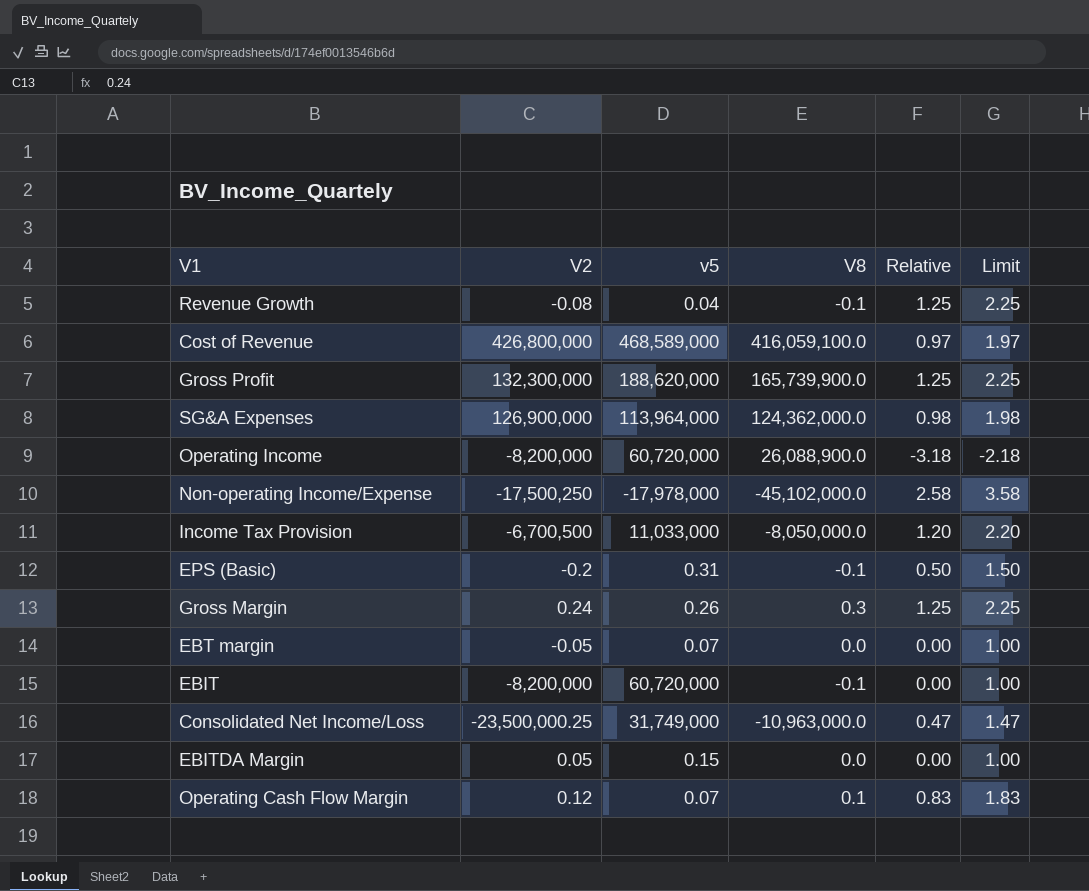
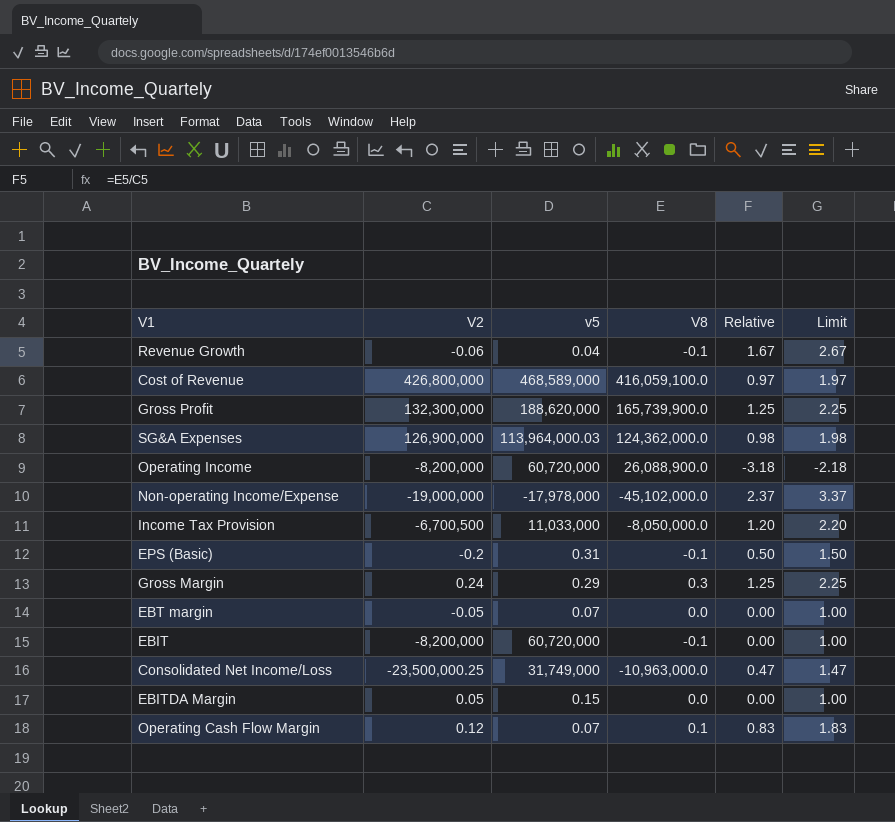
Revenue Growth | V2: -0.08 -> -0.06
Revenue Growth | Relative: 1.25 -> 1.67
Revenue Growth | Limit: 2.25 -> 2.67
SG&A Expenses | v5: 113,964,000 -> 113,964,000.03
Non-operating Income/Expense | V2: -17,500,250 -> -19,000,000
Non-operating Income/Expense | Relative: 2.58 -> 2.37
Non-operating Income/Expense | Limit: 3.58 -> 3.37
Gross Margin | v5: 0.26 -> 0.29

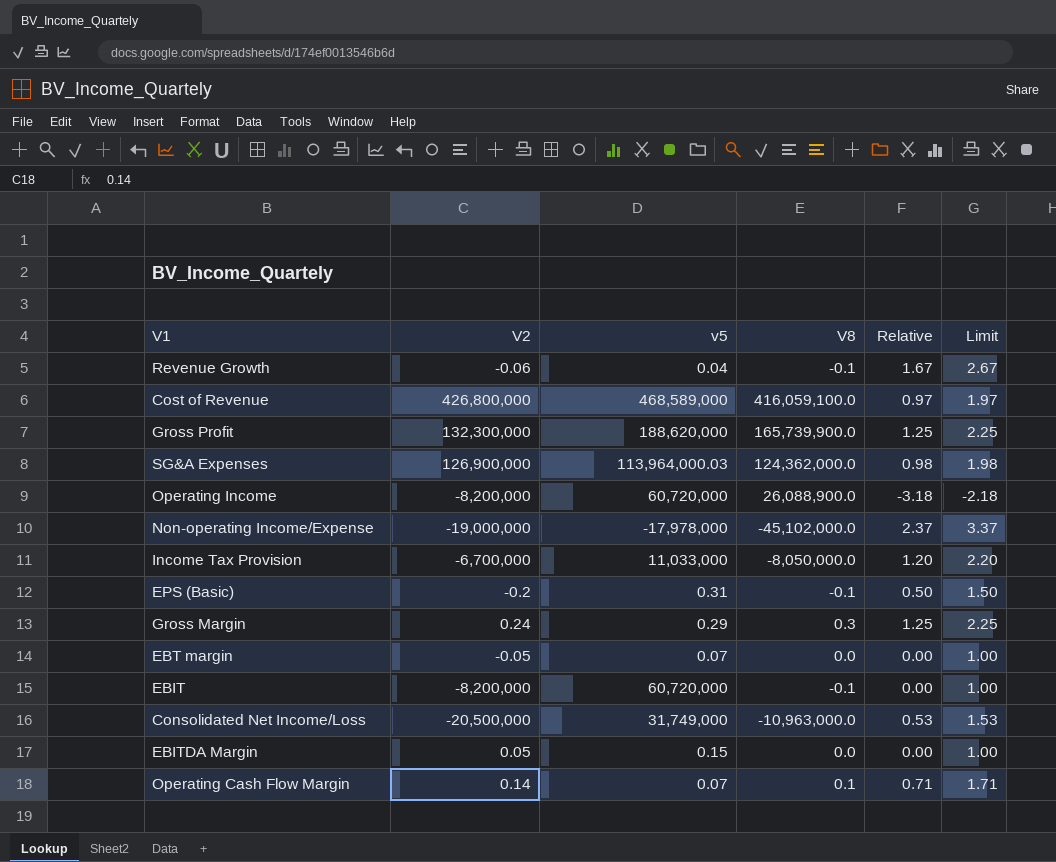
Income Tax Provision | V2: -6,700,500 -> -6,700,000
Consolidated Net Income/Loss | V2: -23,500,000.25 -> -20,500,000
Consolidated Net Income/Loss | Relative: 0.47 -> 0.53
Consolidated Net Income/Loss | Limit: 1.47 -> 1.53
Operating Cash Flow Margin | V2: 0.12 -> 0.14
Operating Cash Flow Margin | Relative: 0.83 -> 0.71
Operating Cash Flow Margin | Limit: 1.83 -> 1.71

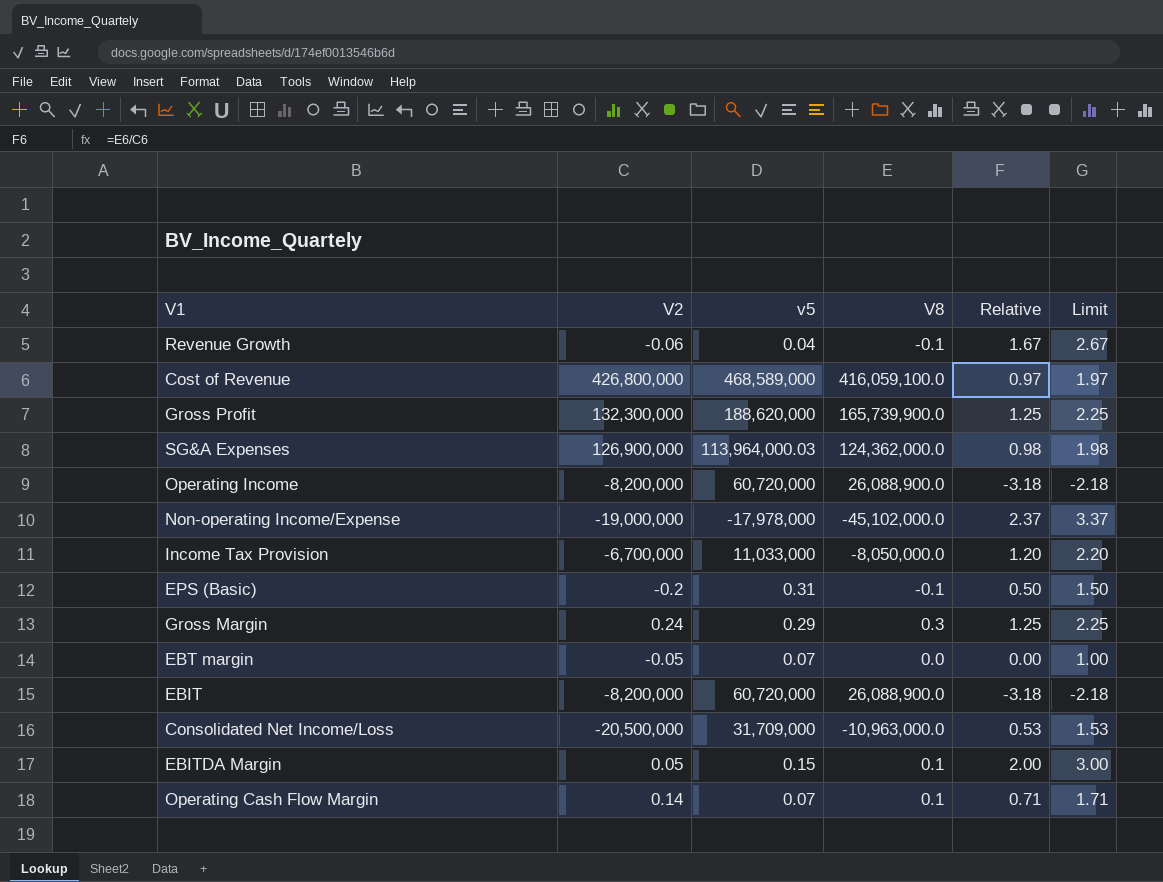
EBIT | V8: -0.1 -> 26,088,900.0
EBIT | Relative: 0.00 -> -3.18
EBIT | Limit: 1.00 -> -2.18
Consolidated Net Income/Loss | v5: 31,749,000 -> 31,709,000
EBITDA Margin | V8: 0.0 -> 0.1
EBITDA Margin | Relative: 0.00 -> 2.00
EBITDA Margin | Limit: 1.00 -> 3.00

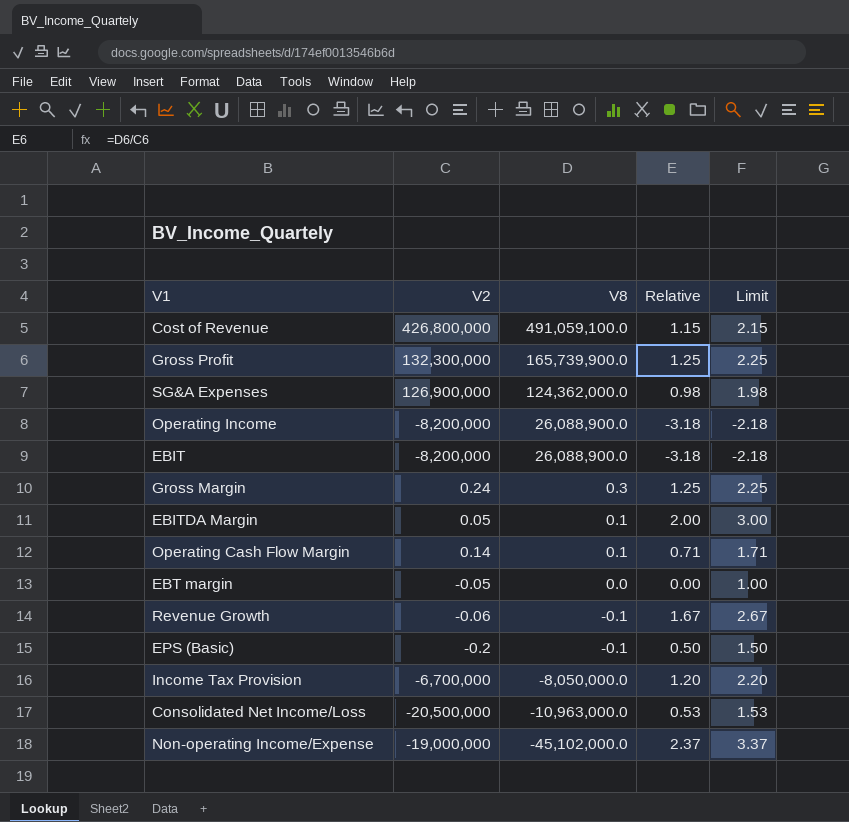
row order: none -> V8 descending
column v5 | position: 3 -> none
Cost of Revenue | V8: 416,059,100.0 -> 491,059,100.0
Cost of Revenue | Relative: 0.97 -> 1.15
Cost of Revenue | Limit: 1.97 -> 2.15

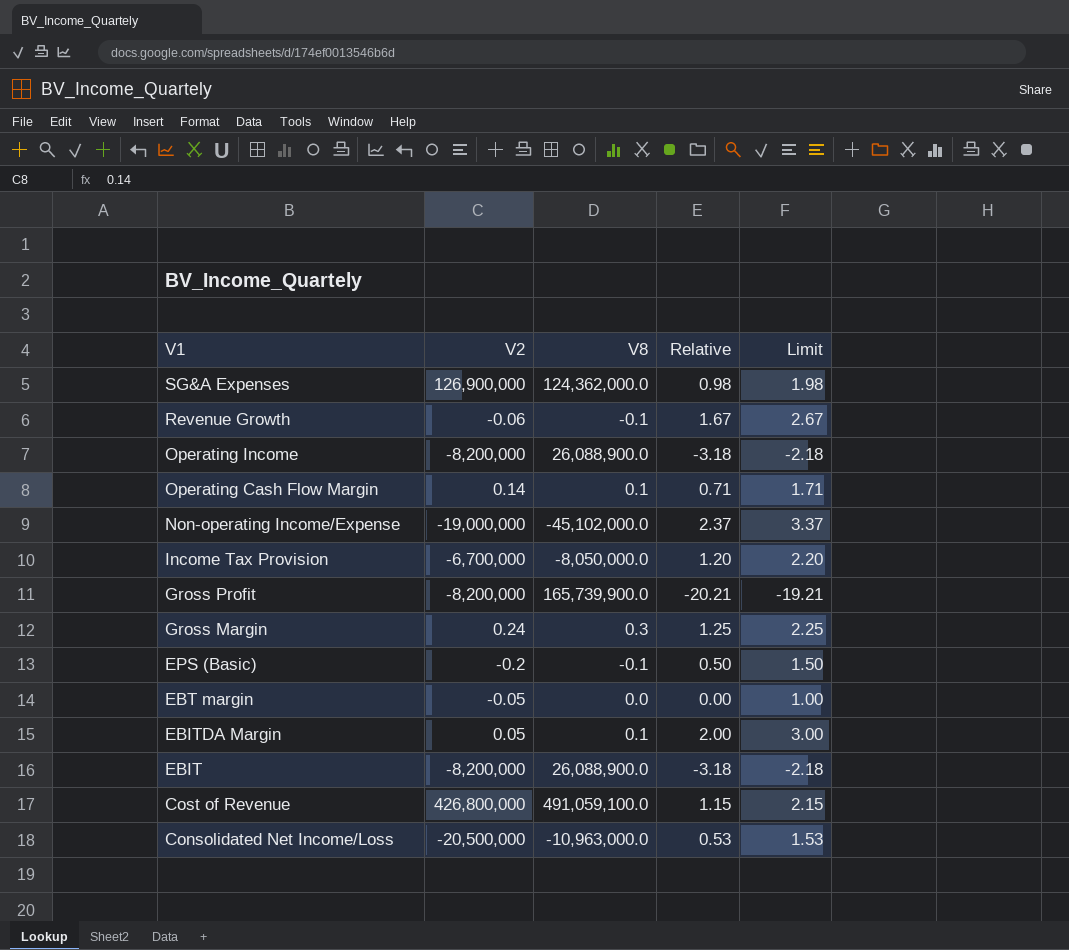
row order: V8 descending -> V1 descending
Gross Profit | V2: 132,300,000 -> -8,200,000
Gross Profit | Relative: 1.25 -> -20.21
Gross Profit | Limit: 2.25 -> -19.21

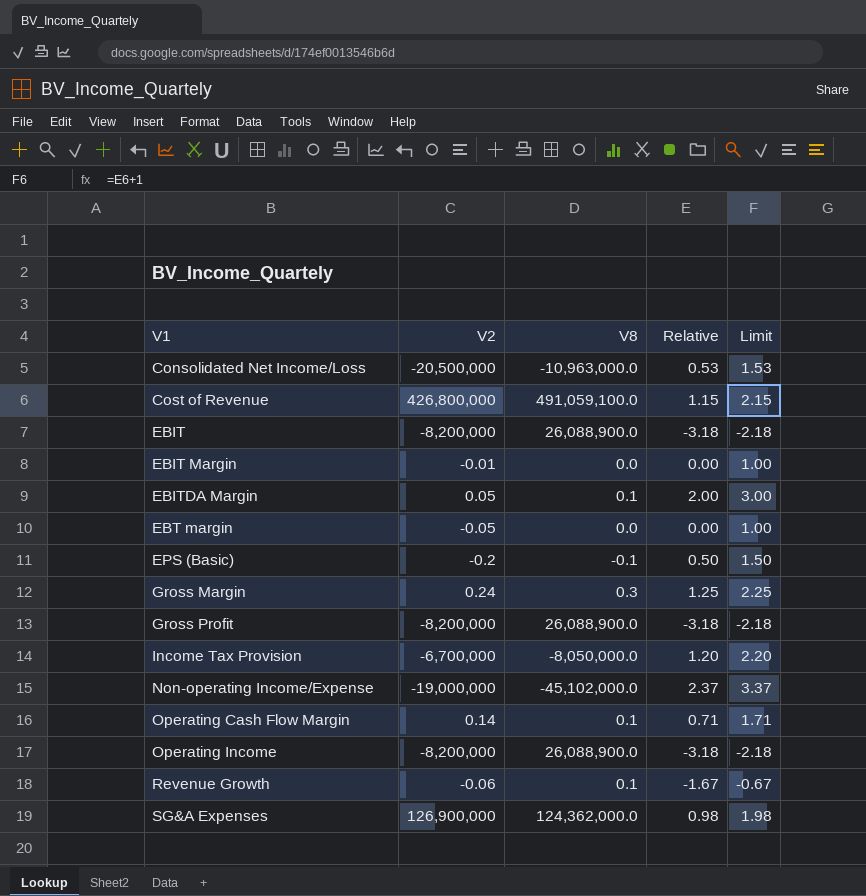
row order: V1 descending -> V1 ascending
row EBIT Margin: none -> -0.01 | 0.0 | 0.00 | 1.00
Gross Profit | V8: 165,739,900.0 -> 26,088,900.0
Gross Profit | Relative: -20.21 -> -3.18
Gross Profit | Limit: -19.21 -> -2.18
Revenue Growth | V8: -0.1 -> 0.1
Revenue Growth | Relative: 1.67 -> -1.67
Revenue Growth | Limit: 2.67 -> -0.67

